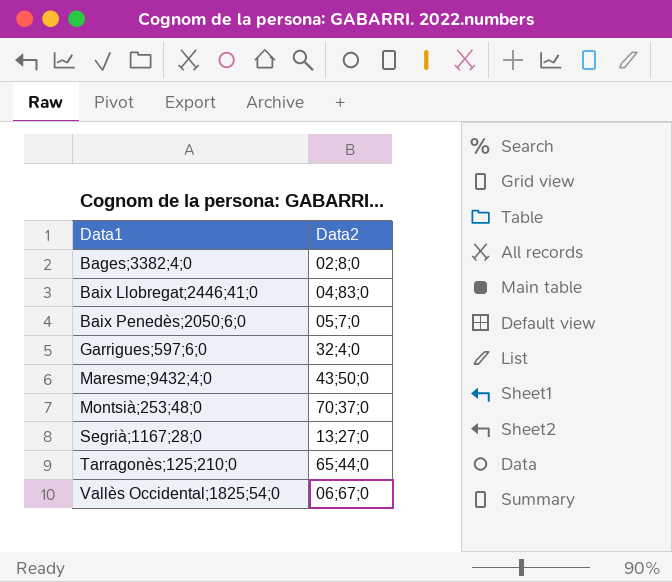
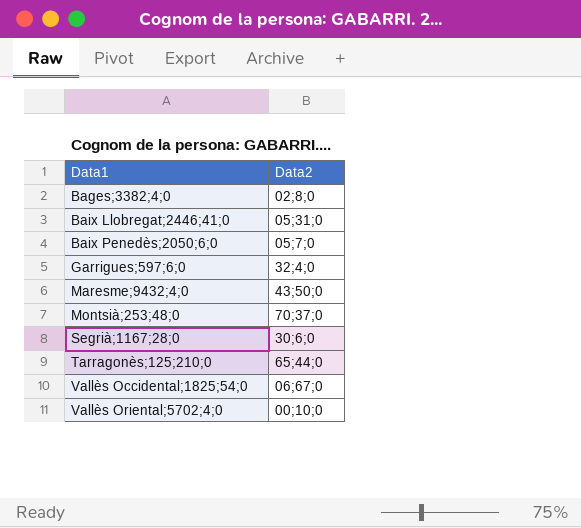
Baix Llobregat;2446;41;0 | Data2: 04;83;0 -> 05;31;0
Segrià;1167;28;0 | Data2: 13;27;0 -> 30;6;0
row Vallès Oriental;5702;4;0: none -> 00;10;0

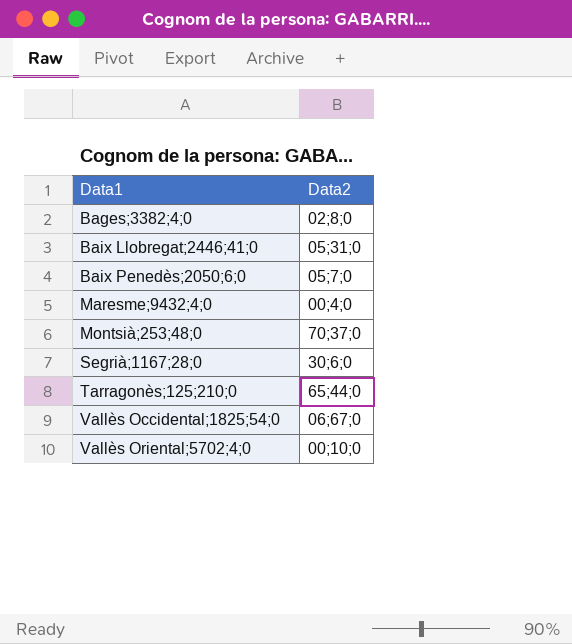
row Garrigues;597;6;0: 32;4;0 -> none
Maresme;9432;4;0 | Data2: 43;50;0 -> 00;4;0

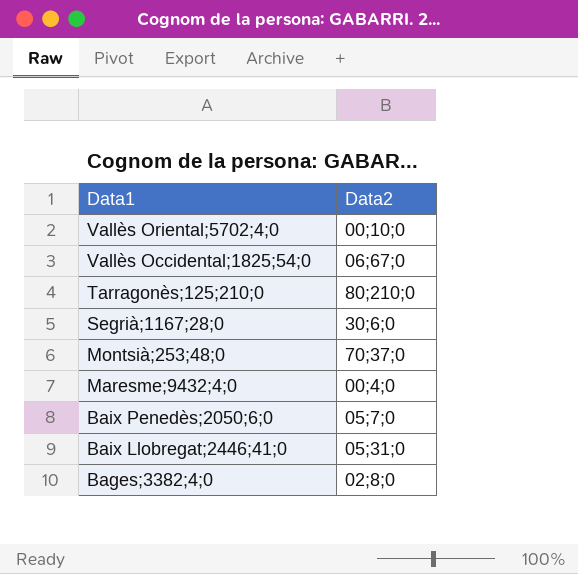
row order: Data1 ascending -> Data1 descending
Tarragonès;125;210;0 | Data2: 65;44;0 -> 80;210;0

